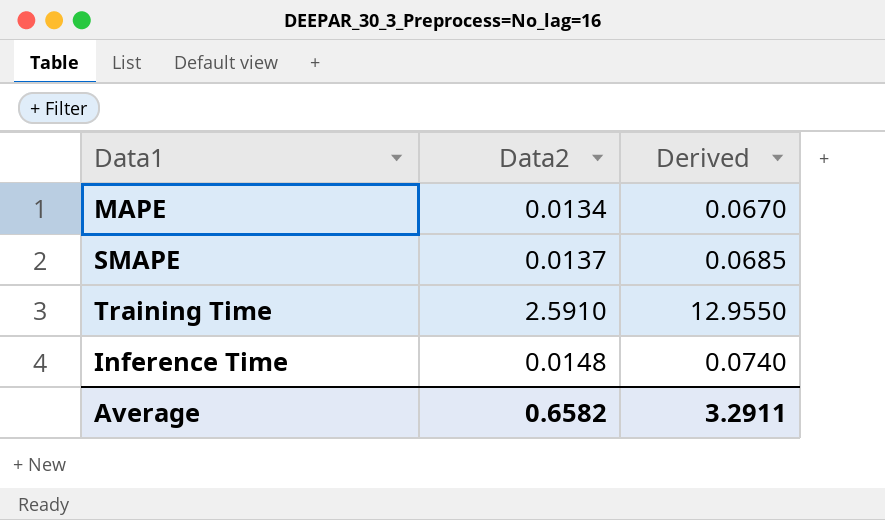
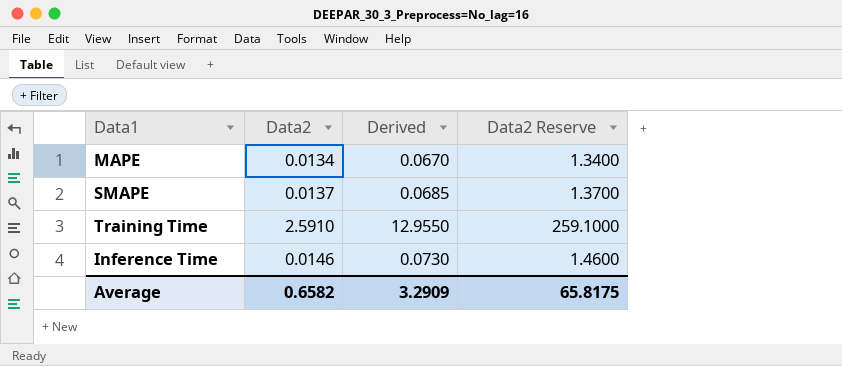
column Data2 Reserve | formula: none -> [Data2] * 100
Inference Time | Data2: 0.0148 -> 0.0146
Inference Time | Derived: 0.0740 -> 0.0730
Average | Derived: 3.2911 -> 3.2909

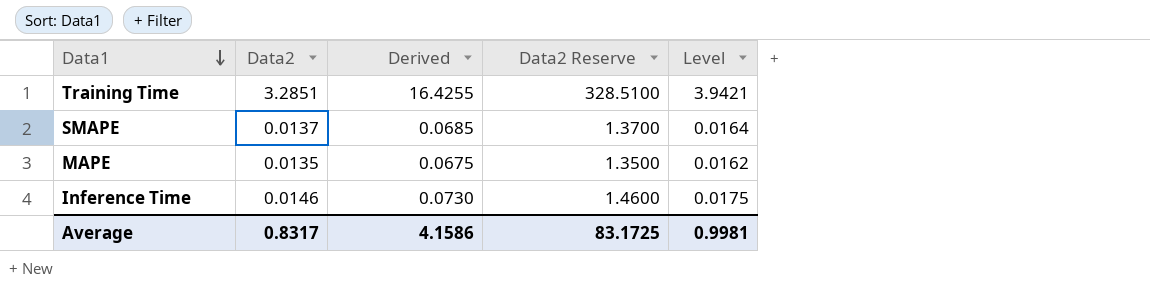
row order: none -> Data1 descending
column Level | formula: none -> [Data2] * 1.2
Training Time | Data2: 2.5910 -> 3.2851
Training Time | Derived: 12.9550 -> 16.4255
Training Time | Data2 Reserve: 259.1000 -> 328.5100
MAPE | Data2: 0.0134 -> 0.0135
MAPE | Derived: 0.0670 -> 0.0675
MAPE | Data2 Reserve: 1.3400 -> 1.3500
Average | Data2: 0.6582 -> 0.8317
Average | Derived: 3.2909 -> 4.1586
Average | Data2 Reserve: 65.8175 -> 83.1725

